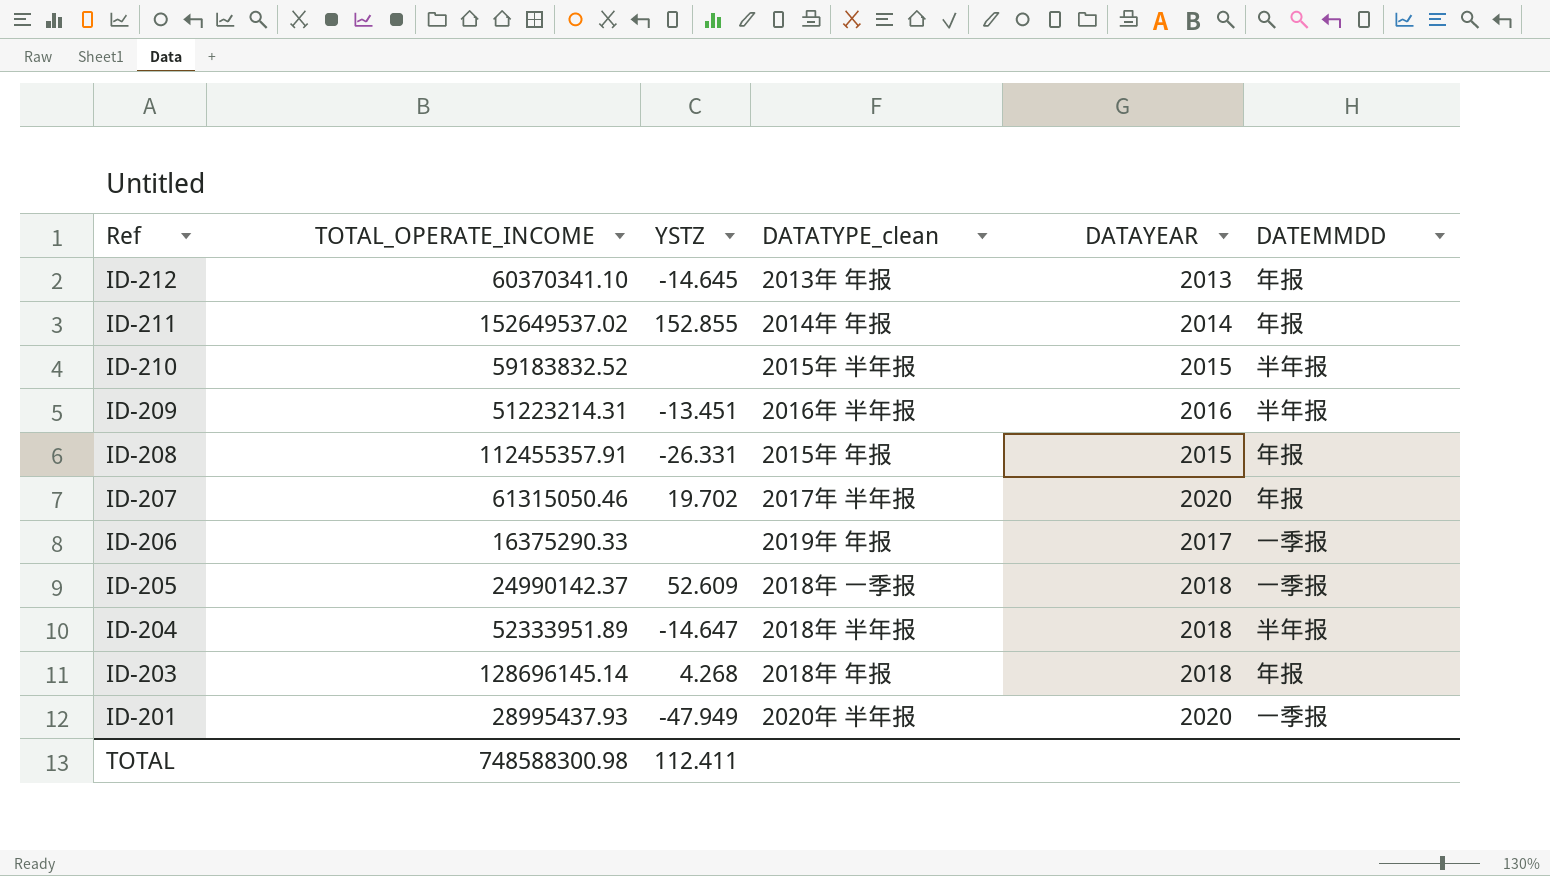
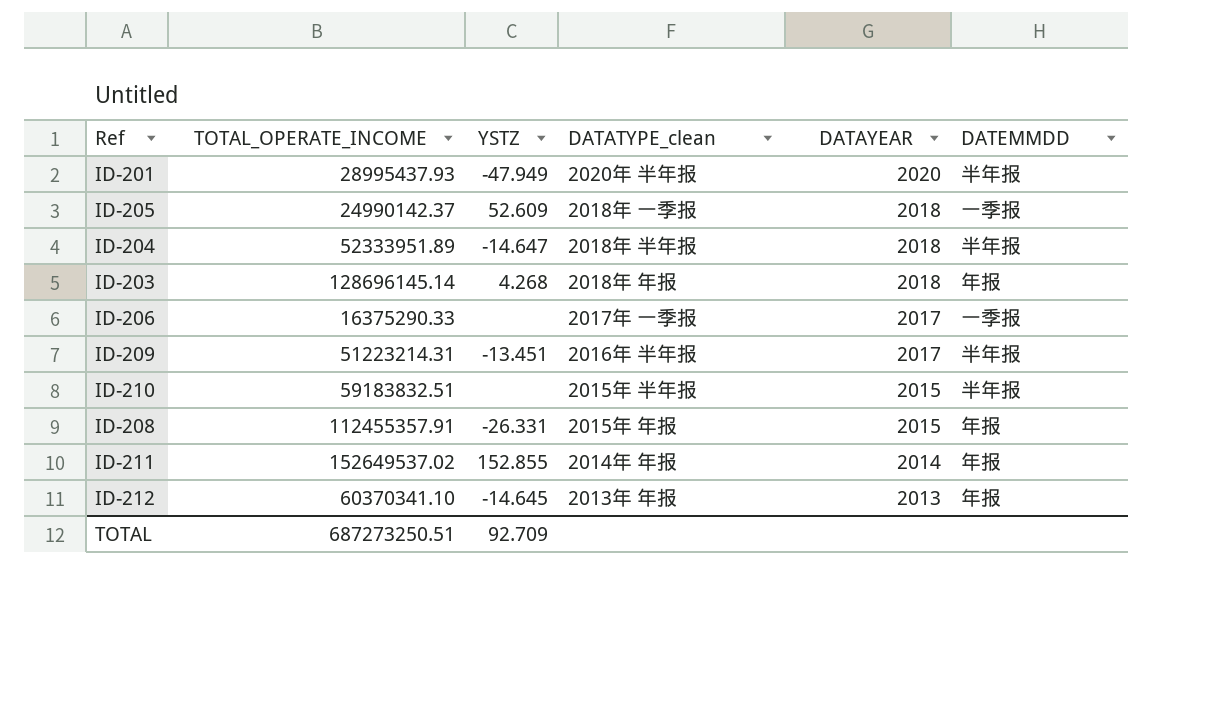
row order: Ref descending -> DATAYEAR descending
row ID-207: 61315050.46 | 19.702 | 2017年 半年报 | 2020 | 年报 -> none
ID-201 | DATEMMDD: 一季报 -> 半年报
ID-206 | DATATYPE_clean: 2019年 年报 -> 2017年 一季报
ID-209 | DATAYEAR: 2016 -> 2017
ID-210 | TOTAL_OPERATE_INCOME: 59183832.52 -> 59183832.51
TOTAL | TOTAL_OPERATE_INCOME: 748588300.98 -> 687273250.51
TOTAL | YSTZ: 112.411 -> 92.709

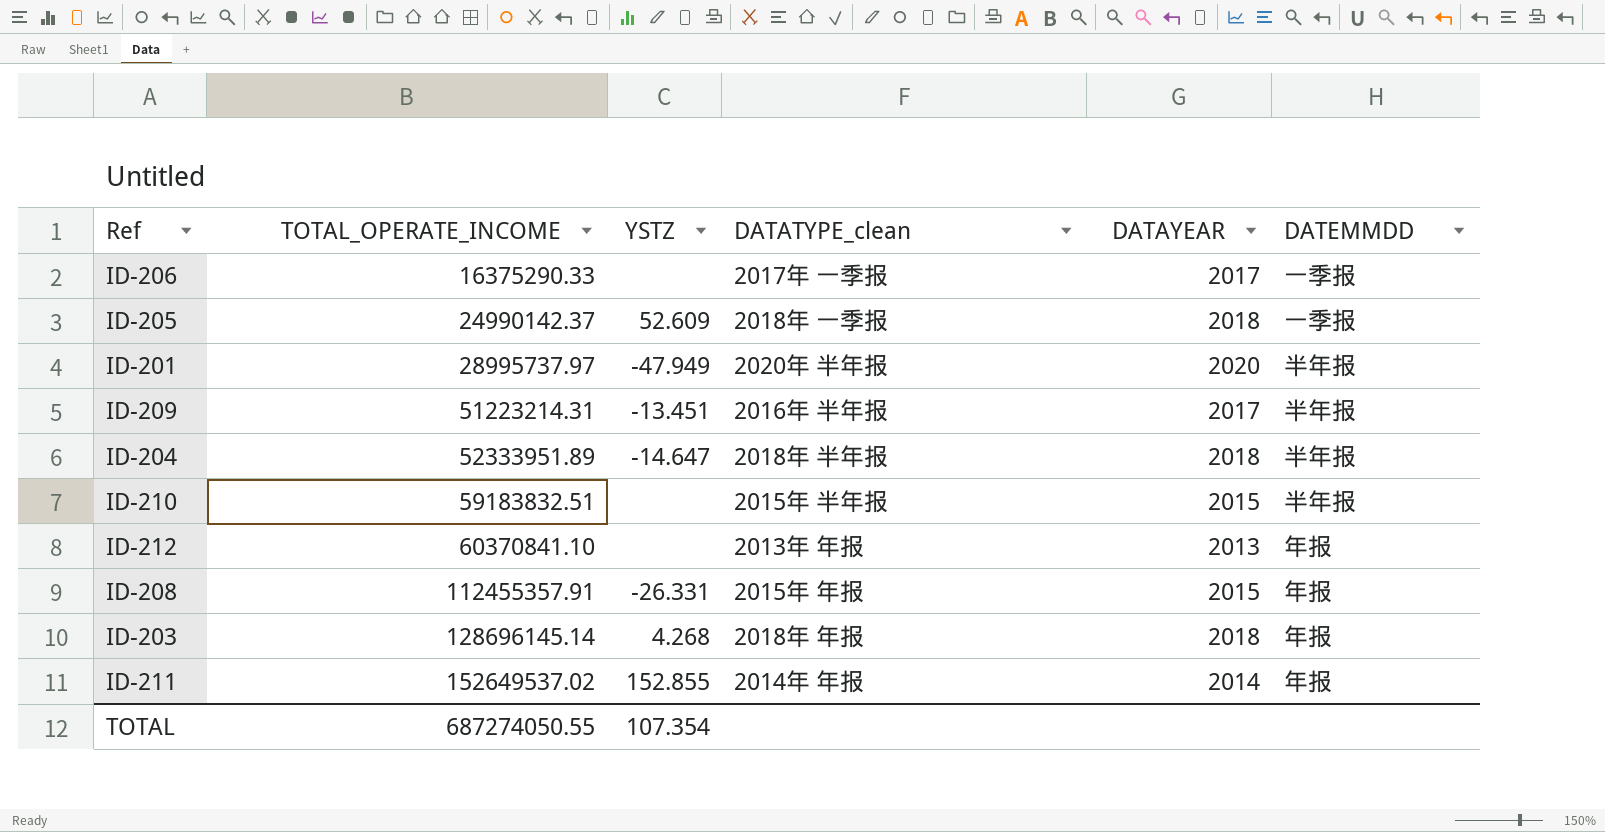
row order: DATAYEAR descending -> TOTAL_OPERATE_INCOME ascending
ID-201 | TOTAL_OPERATE_INCOME: 28995437.93 -> 28995737.97
ID-212 | TOTAL_OPERATE_INCOME: 60370341.10 -> 60370841.10
ID-212 | YSTZ: -14.645 -> none
TOTAL | TOTAL_OPERATE_INCOME: 687273250.51 -> 687274050.55
TOTAL | YSTZ: 92.709 -> 107.354

